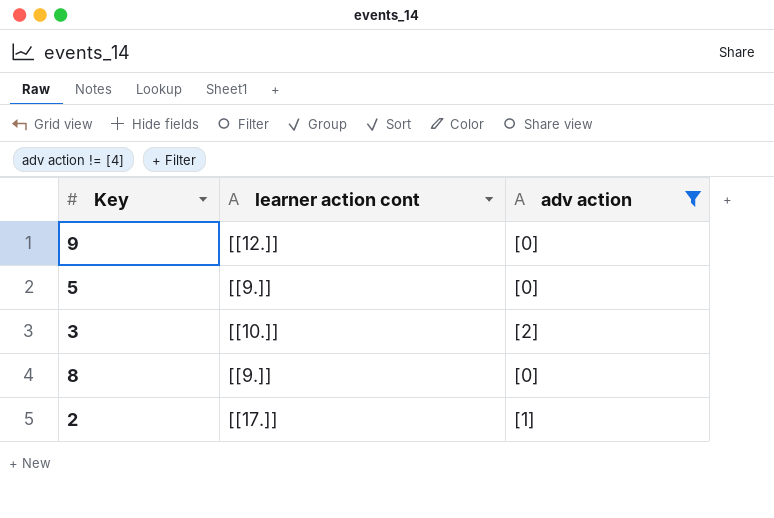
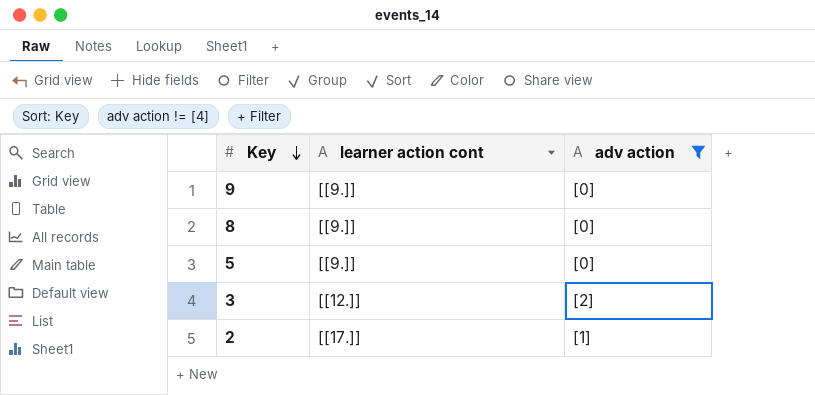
row order: none -> Key descending
9 | learner action cont: [[12.]] -> [[9.]]
3 | learner action cont: [[10.]] -> [[12.]]

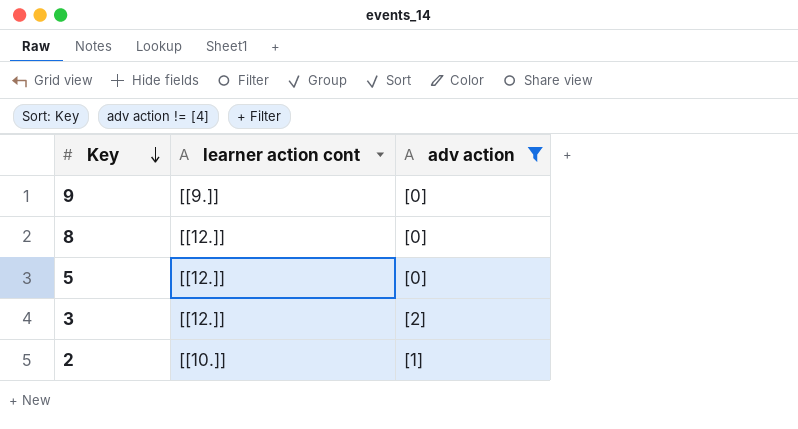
8 | learner action cont: [[9.]] -> [[12.]]
5 | learner action cont: [[9.]] -> [[12.]]
2 | learner action cont: [[17.]] -> [[10.]]

